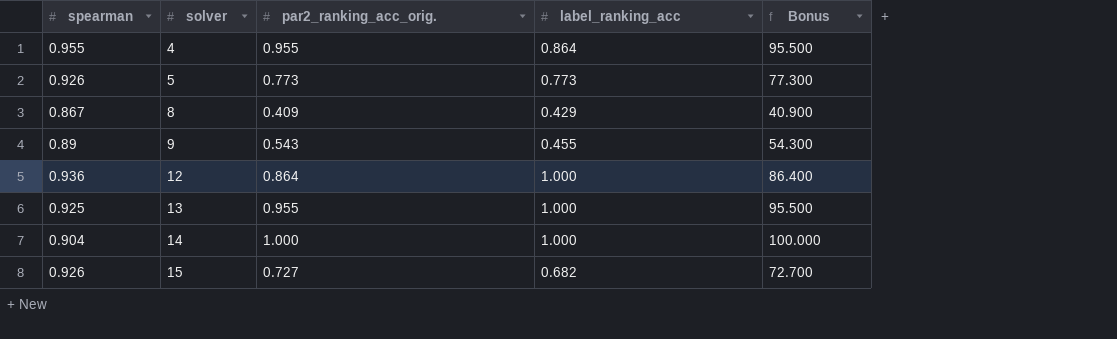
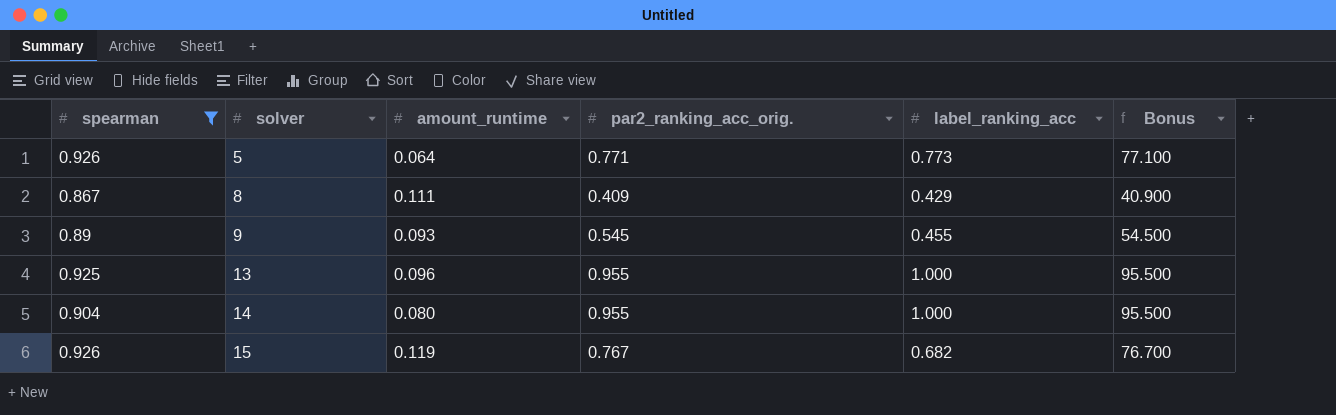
filter: none -> spearman <= 0.926
column amount_runtime | position: none -> 3
5 | par2_ranking_acc_orig.: 0.773 -> 0.771
5 | Bonus: 77.300 -> 77.100
9 | par2_ranking_acc_orig.: 0.543 -> 0.545
9 | Bonus: 54.300 -> 54.500
14 | par2_ranking_acc_orig.: 1.000 -> 0.955
14 | Bonus: 100.000 -> 95.500
15 | par2_ranking_acc_orig.: 0.727 -> 0.767
15 | Bonus: 72.700 -> 76.700

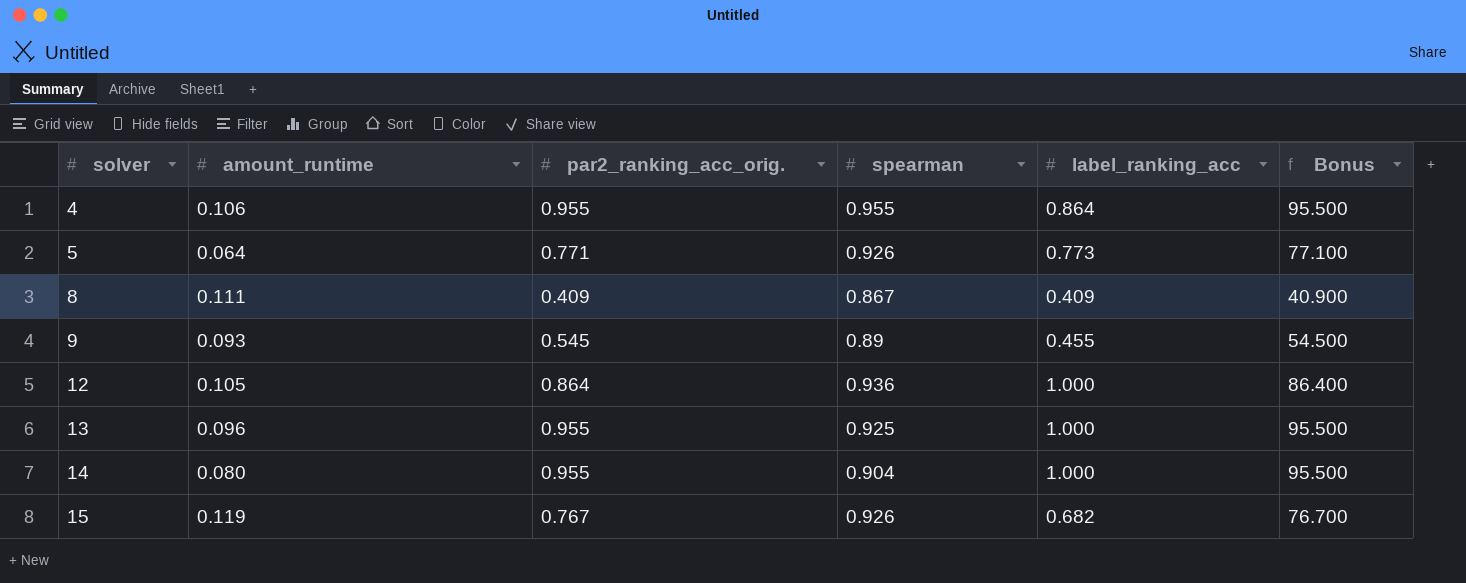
filter: spearman <= 0.926 -> none
column spearman | position: 1 -> 4
8 | label_ranking_acc: 0.429 -> 0.409

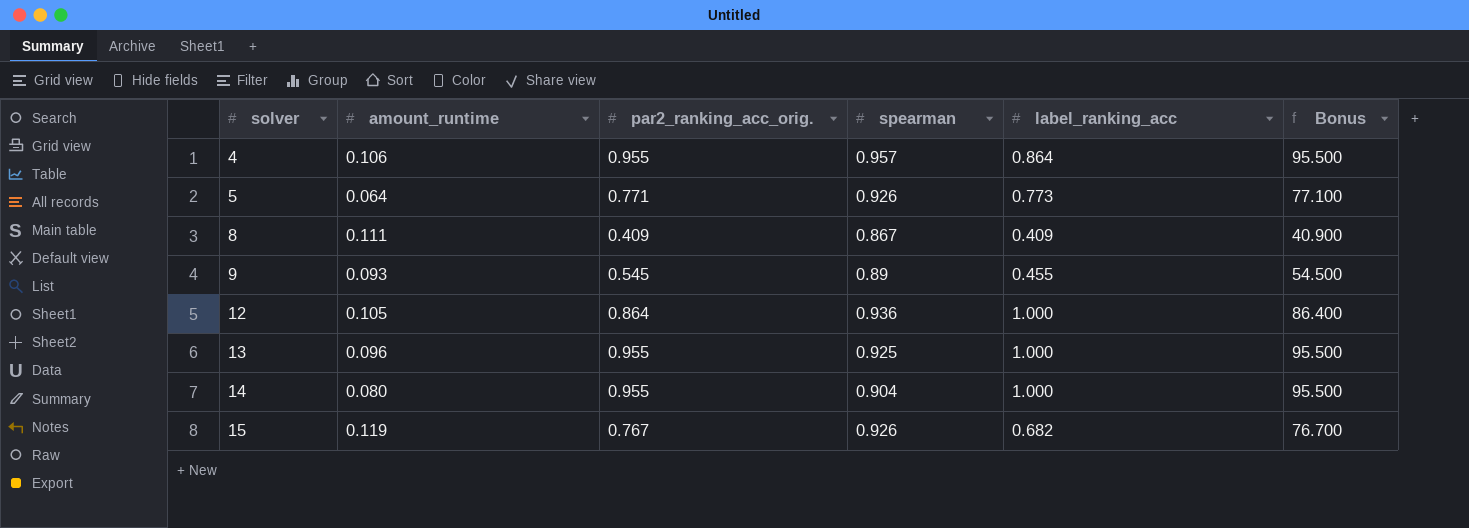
4 | spearman: 0.955 -> 0.957

